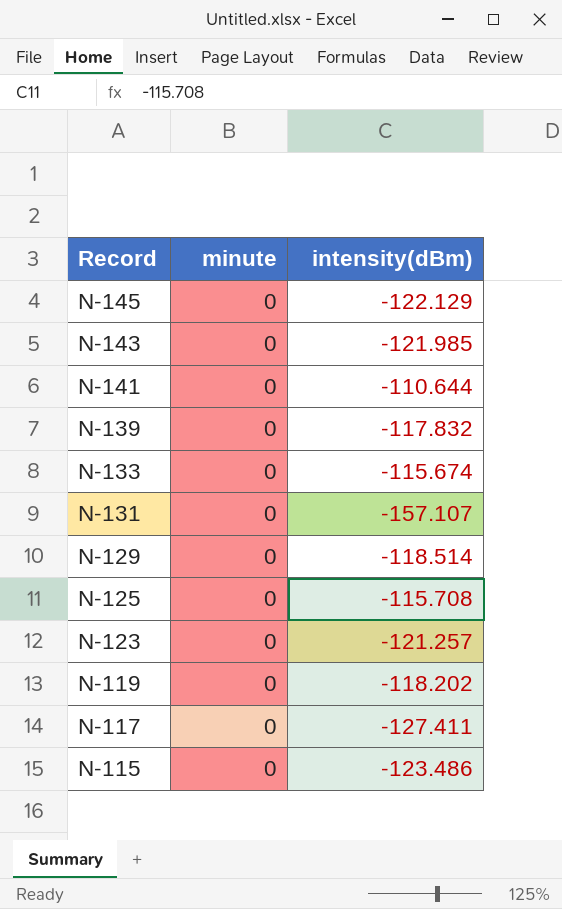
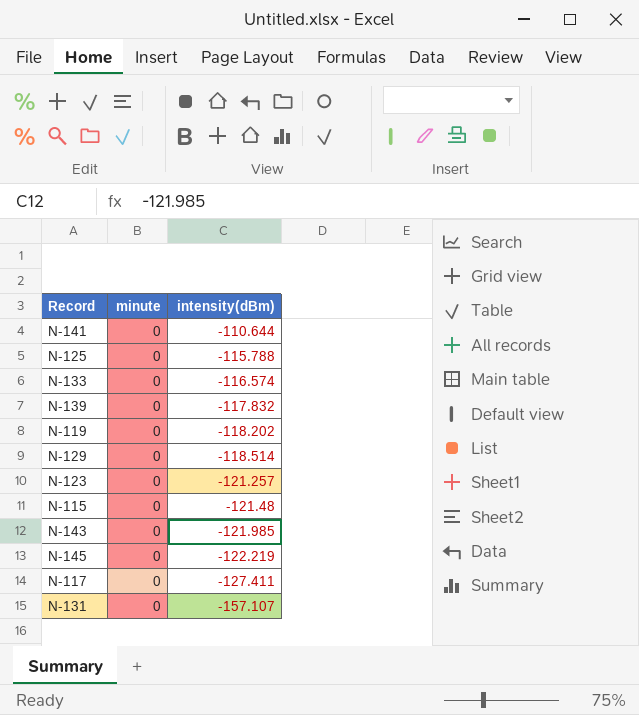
row order: Record descending -> intensity(dBm) descending
N-125 | intensity(dBm): -115.708 -> -115.788
N-133 | intensity(dBm): -115.674 -> -116.574
N-115 | intensity(dBm): -123.486 -> -121.48
N-145 | intensity(dBm): -122.129 -> -122.219

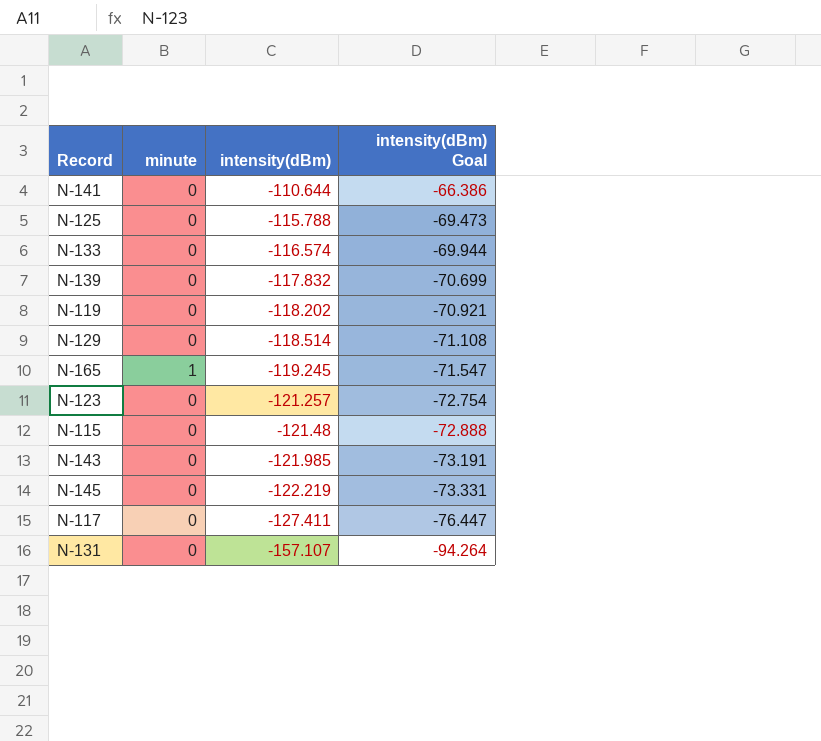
column intensity(dBm) Goal | formula: none -> [intensity(dBm)] * 0.6
row N-165: none -> 1 | -119.245 | -71.547

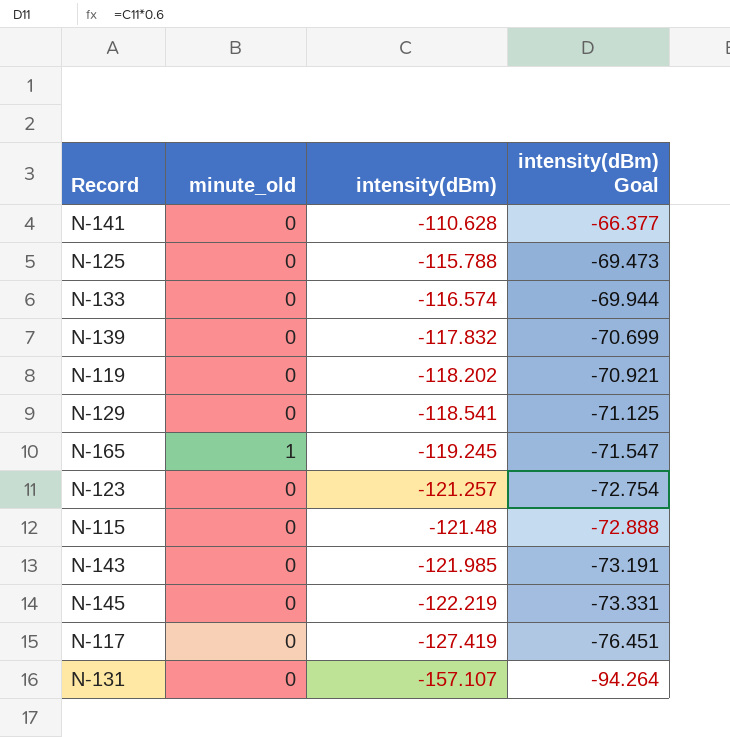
column name: minute -> minute_old
N-141 | intensity(dBm): -110.644 -> -110.628
N-141 | intensity(dBm) Goal: -66.386 -> -66.377
N-129 | intensity(dBm): -118.514 -> -118.541
N-129 | intensity(dBm) Goal: -71.108 -> -71.125
N-117 | intensity(dBm): -127.411 -> -127.419
N-117 | intensity(dBm) Goal: -76.447 -> -76.451

